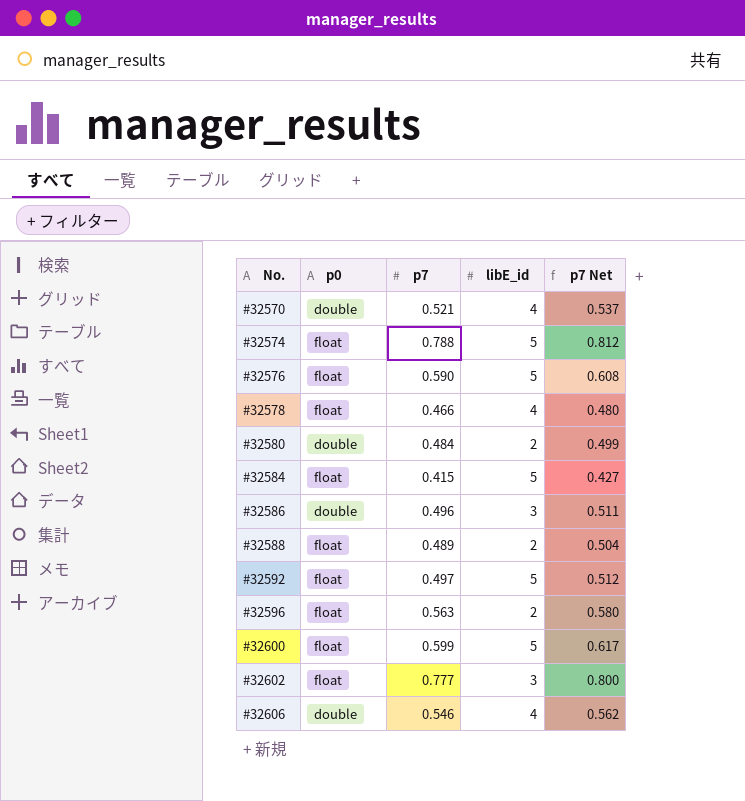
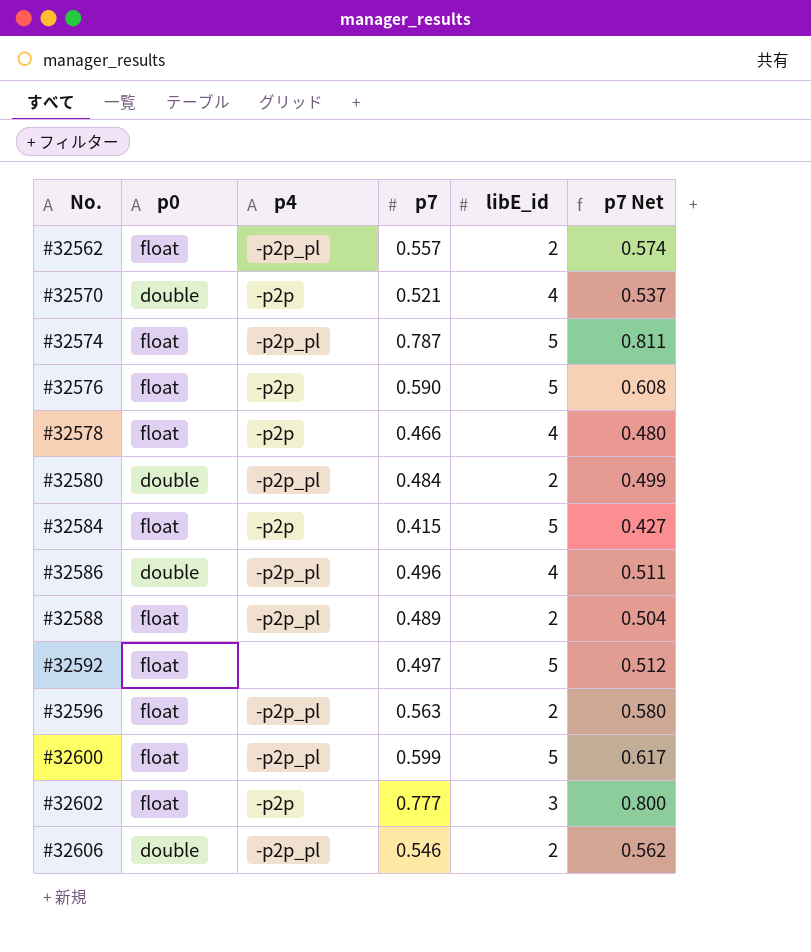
column p4 | position: none -> 3
row #32562: none -> float | -p2p_pl | 0.557 | 2 | 0.574
#32574 | p7: 0.788 -> 0.787
#32574 | p7 Net: 0.812 -> 0.811
#32586 | libE_id: 3 -> 4
#32606 | libE_id: 4 -> 2

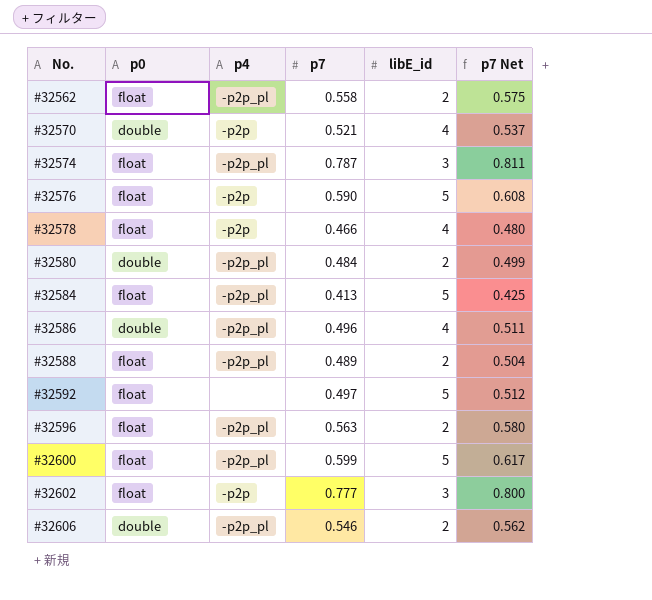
#32562 | p7: 0.557 -> 0.558
#32562 | p7 Net: 0.574 -> 0.575
#32574 | libE_id: 5 -> 3
#32584 | p4: -p2p -> -p2p_pl
#32584 | p7: 0.415 -> 0.413
#32584 | p7 Net: 0.427 -> 0.425

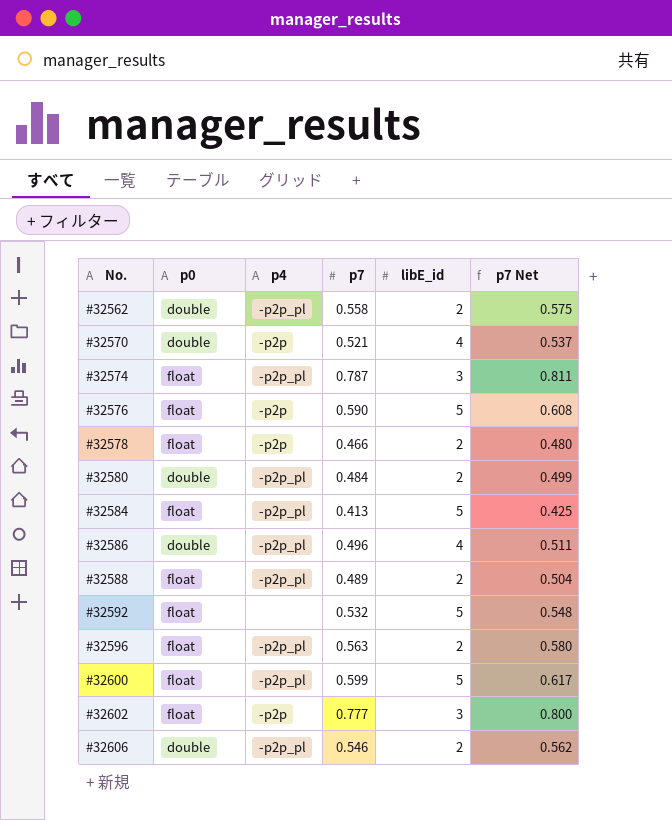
#32562 | p0: float -> double
#32578 | libE_id: 4 -> 2
#32592 | p7: 0.497 -> 0.532
#32592 | p7 Net: 0.512 -> 0.548

